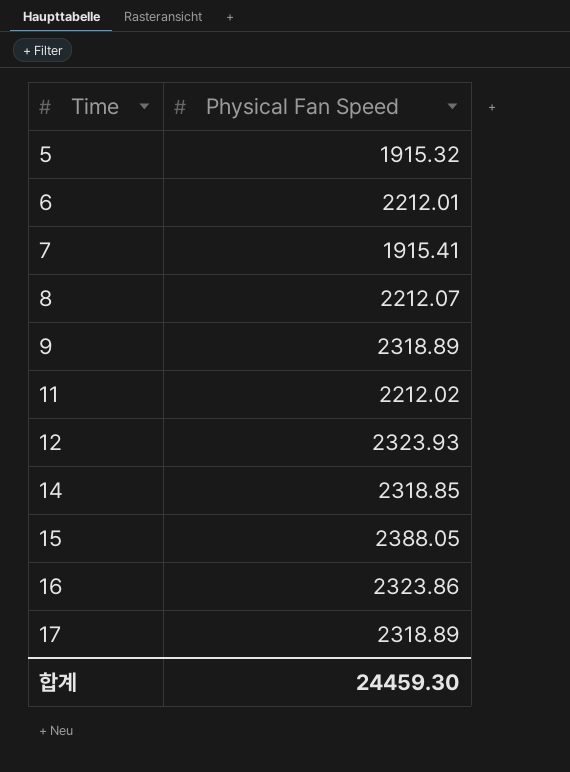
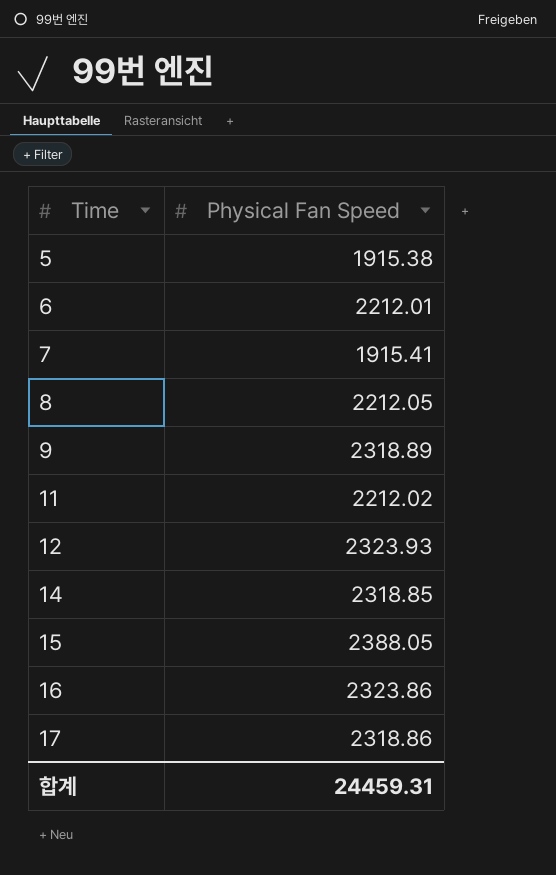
5 | Physical Fan Speed: 1915.32 -> 1915.38
8 | Physical Fan Speed: 2212.07 -> 2212.05
17 | Physical Fan Speed: 2318.89 -> 2318.86
합계 | Physical Fan Speed: 24459.30 -> 24459.31

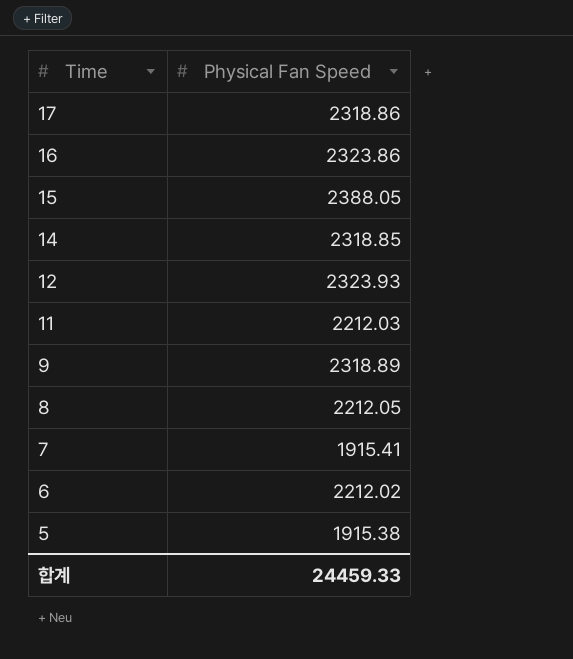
row order: Time ascending -> Time descending
11 | Physical Fan Speed: 2212.02 -> 2212.03
6 | Physical Fan Speed: 2212.01 -> 2212.02
합계 | Physical Fan Speed: 24459.31 -> 24459.33

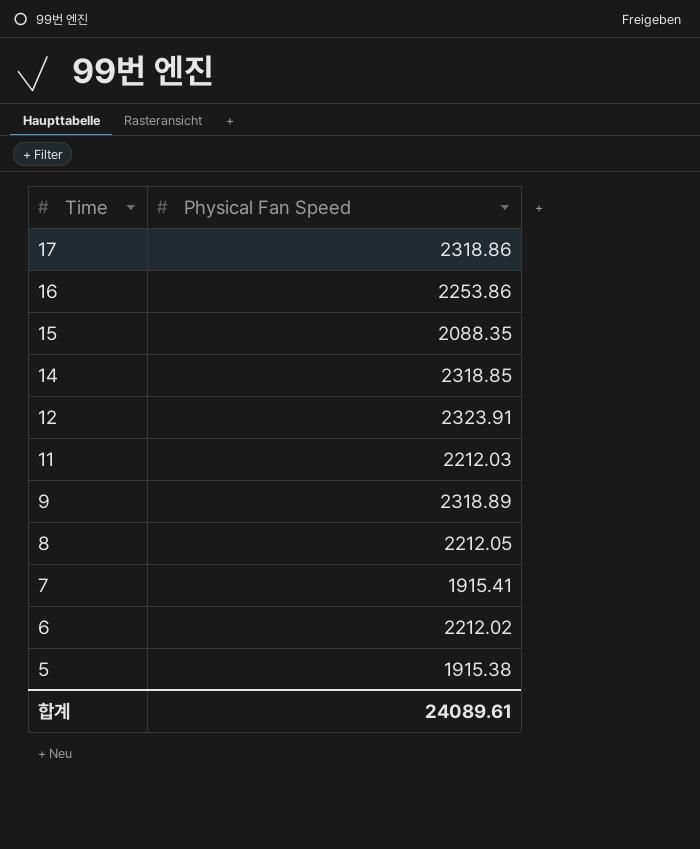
16 | Physical Fan Speed: 2323.86 -> 2253.86
15 | Physical Fan Speed: 2388.05 -> 2088.35
12 | Physical Fan Speed: 2323.93 -> 2323.91
합계 | Physical Fan Speed: 24459.33 -> 24089.61

